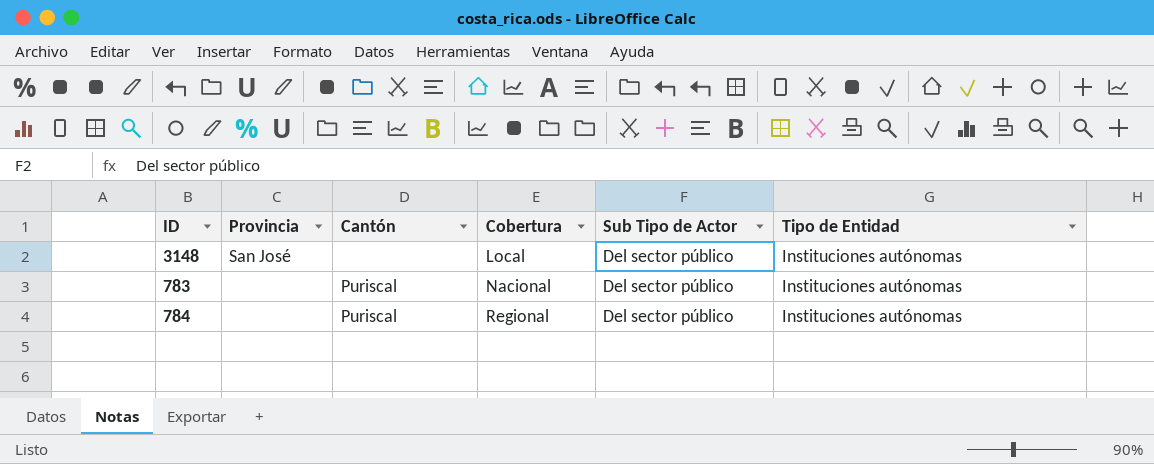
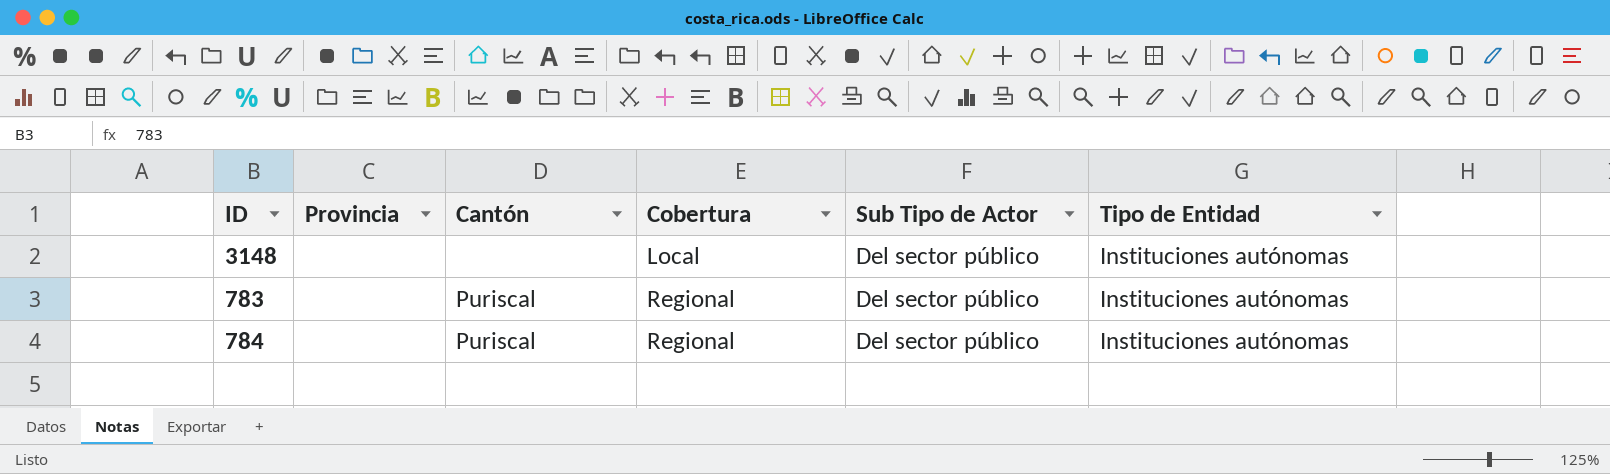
3148 | Provincia: San José -> none
783 | Cobertura: Nacional -> Regional

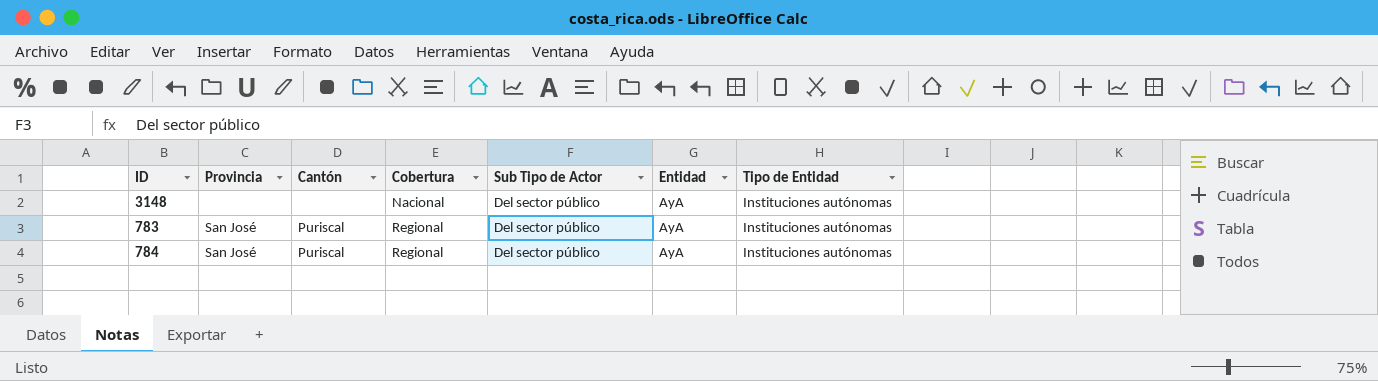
column Entidad | position: none -> 6
3148 | Cobertura: Local -> Nacional
783 | Provincia: none -> San José
784 | Provincia: none -> San José

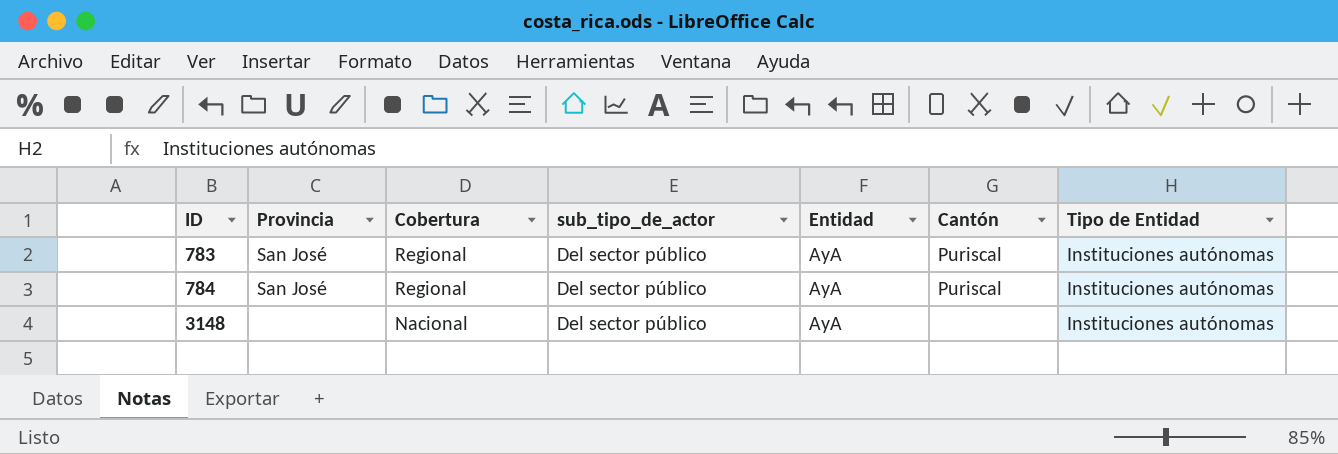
row order: Cobertura ascending -> ID ascending
column name: Sub Tipo de Actor -> sub_tipo_de_actor
column Cantón | position: 3 -> 6

